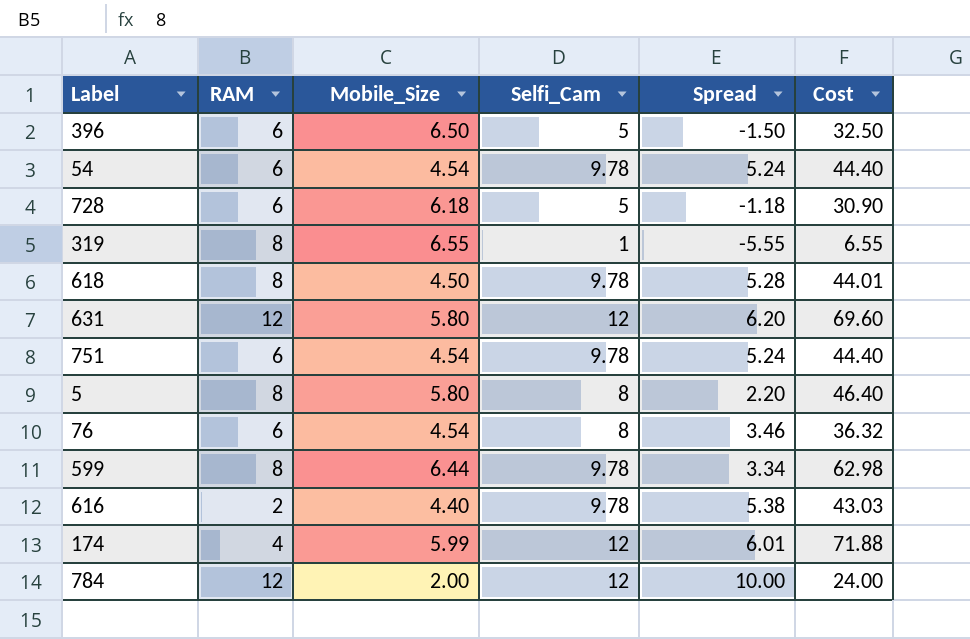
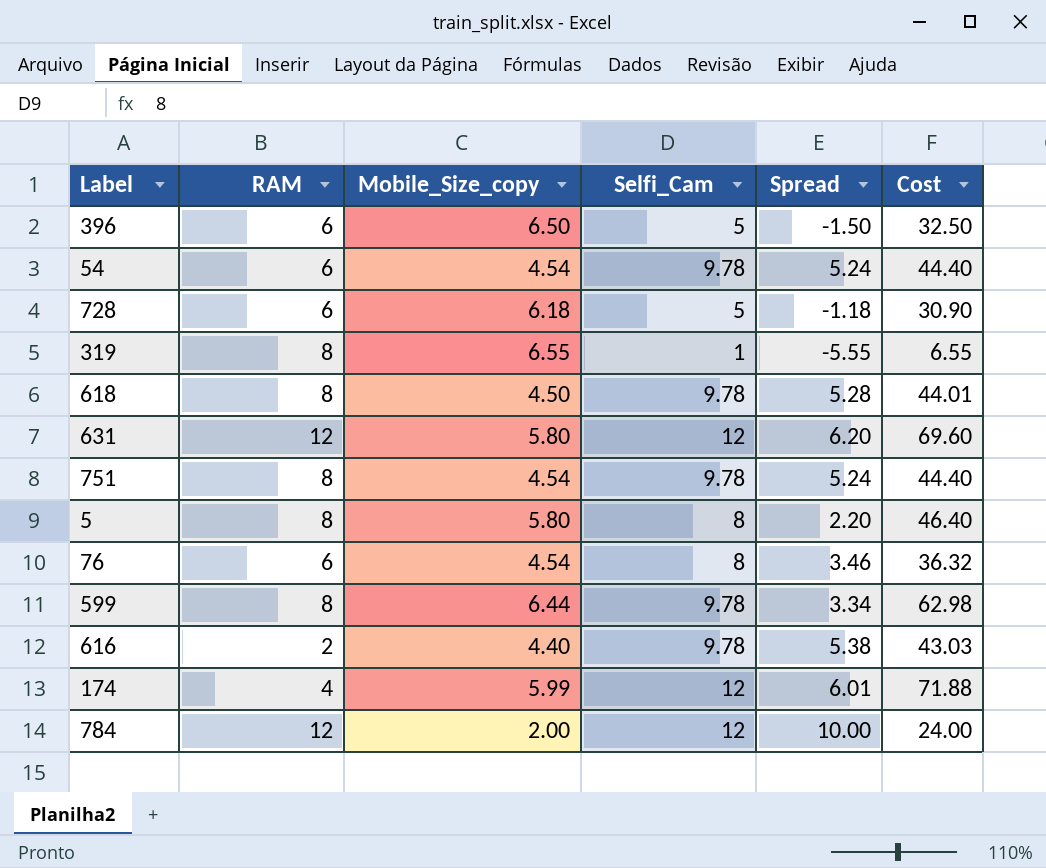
column name: Mobile_Size -> Mobile_Size_copy
751 | RAM: 6 -> 8

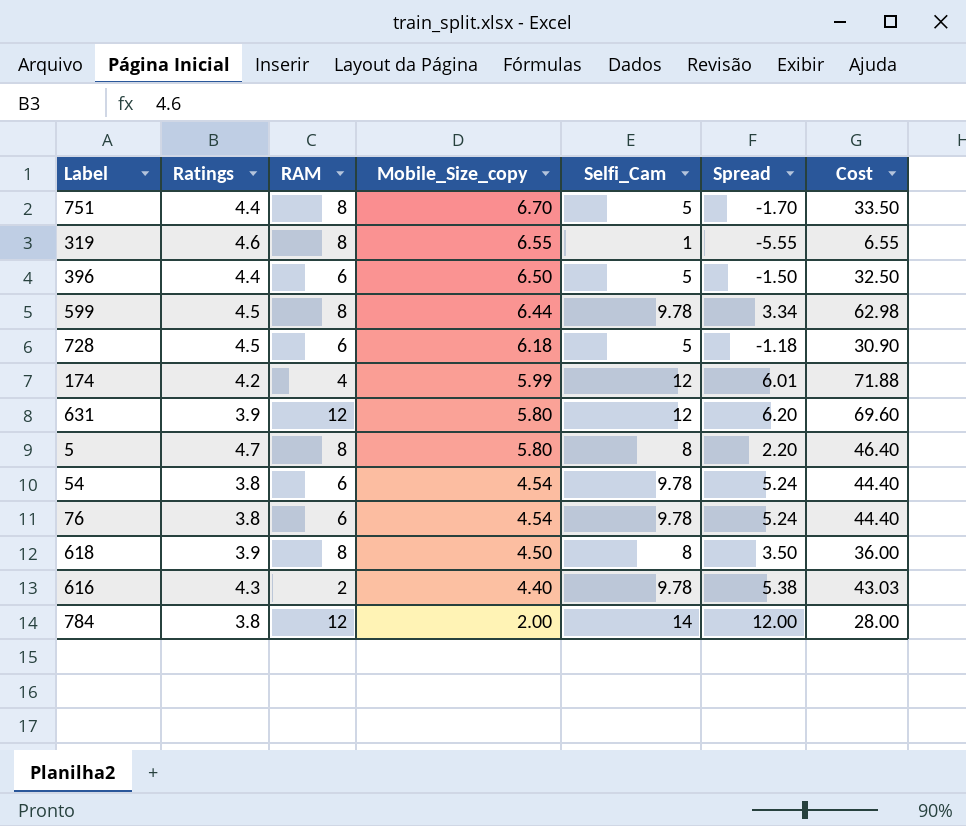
row order: none -> Mobile_Size_copy descending
column Ratings | position: none -> 2
751 | Mobile_Size_copy: 4.54 -> 6.70
751 | Selfi_Cam: 9.78 -> 5
751 | Spread: 5.24 -> -1.70
751 | Cost: 44.40 -> 33.50
76 | Selfi_Cam: 8 -> 9.78
76 | Spread: 3.46 -> 5.24
76 | Cost: 36.32 -> 44.40
618 | Selfi_Cam: 9.78 -> 8
618 | Spread: 5.28 -> 3.50
618 | Cost: 44.01 -> 36.00
784 | Selfi_Cam: 12 -> 14
784 | Spread: 10.00 -> 12.00
784 | Cost: 24.00 -> 28.00

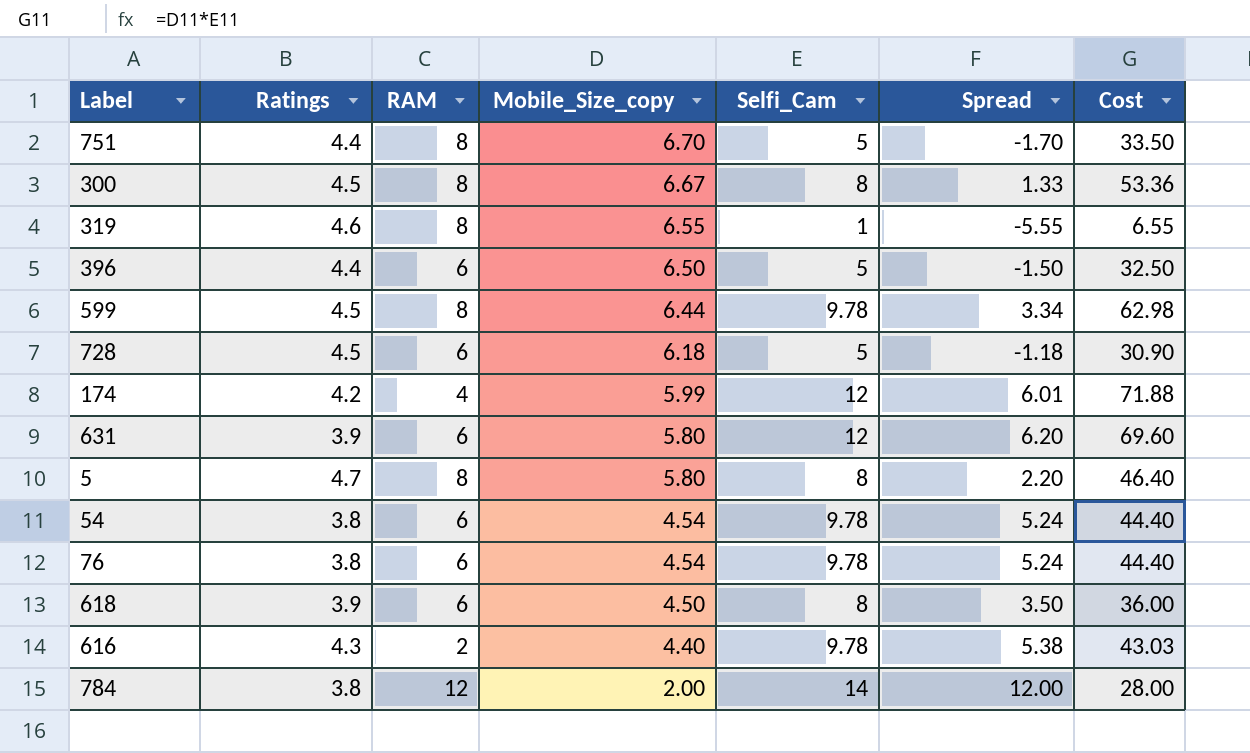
row 300: none -> 4.5 | 8 | 6.67 | 8 | 1.33 | 53.36
631 | RAM: 12 -> 6
618 | RAM: 8 -> 6

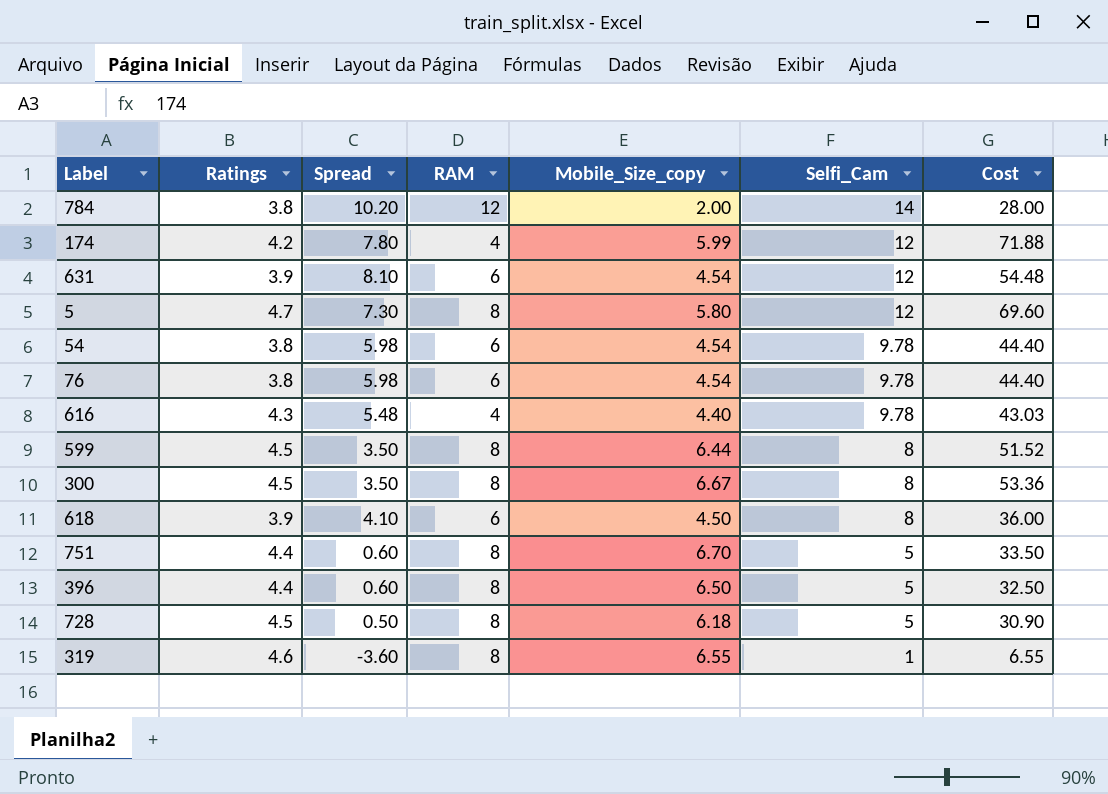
row order: Mobile_Size_copy descending -> Selfi_Cam descending
column Spread | formula: [Selfi_Cam] - [Mobile_Size_copy] -> [Selfi_Cam] - [Ratings]
column Spread | position: 6 -> 3
631 | Mobile_Size_copy: 5.80 -> 4.54
631 | Cost: 69.60 -> 54.48
5 | Selfi_Cam: 8 -> 12
5 | Cost: 46.40 -> 69.60
616 | RAM: 2 -> 4
599 | Selfi_Cam: 9.78 -> 8
599 | Cost: 62.98 -> 51.52
396 | RAM: 6 -> 8
728 | RAM: 6 -> 8

